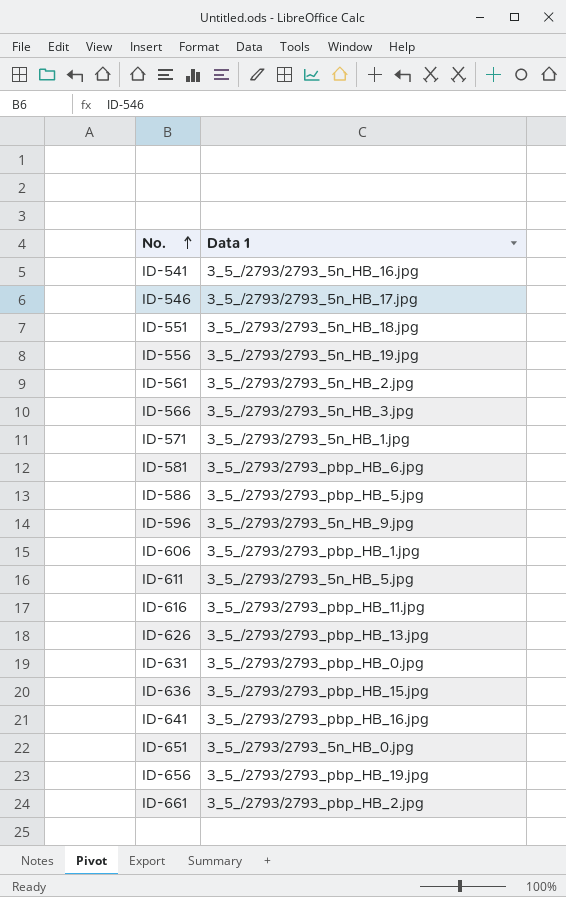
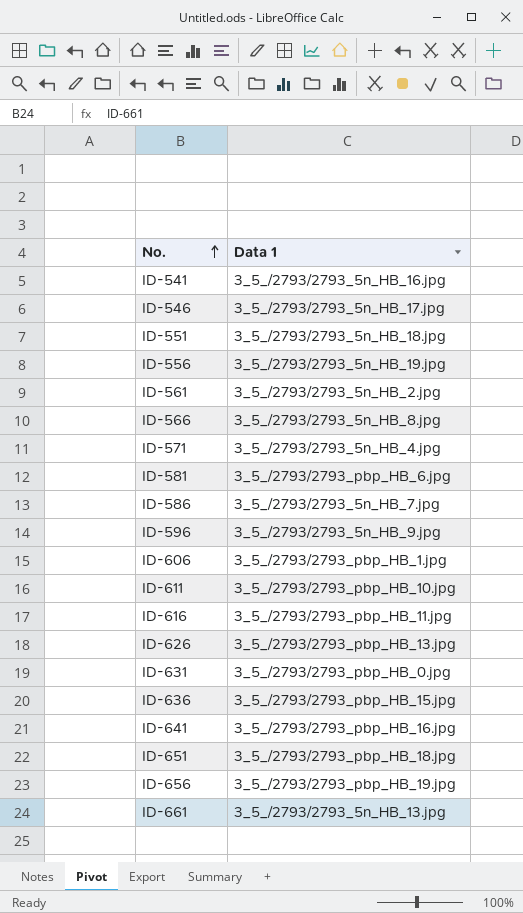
ID-566 | Data 1: 3_5_/2793/2793_5n_HB_3.jpg -> 3_5_/2793/2793_5n_HB_8.jpg
ID-571 | Data 1: 3_5_/2793/2793_5n_HB_1.jpg -> 3_5_/2793/2793_5n_HB_4.jpg
ID-586 | Data 1: 3_5_/2793/2793_pbp_HB_5.jpg -> 3_5_/2793/2793_5n_HB_7.jpg
ID-611 | Data 1: 3_5_/2793/2793_5n_HB_5.jpg -> 3_5_/2793/2793_pbp_HB_10.jpg
ID-651 | Data 1: 3_5_/2793/2793_5n_HB_0.jpg -> 3_5_/2793/2793_pbp_HB_18.jpg
ID-661 | Data 1: 3_5_/2793/2793_pbp_HB_2.jpg -> 3_5_/2793/2793_5n_HB_13.jpg

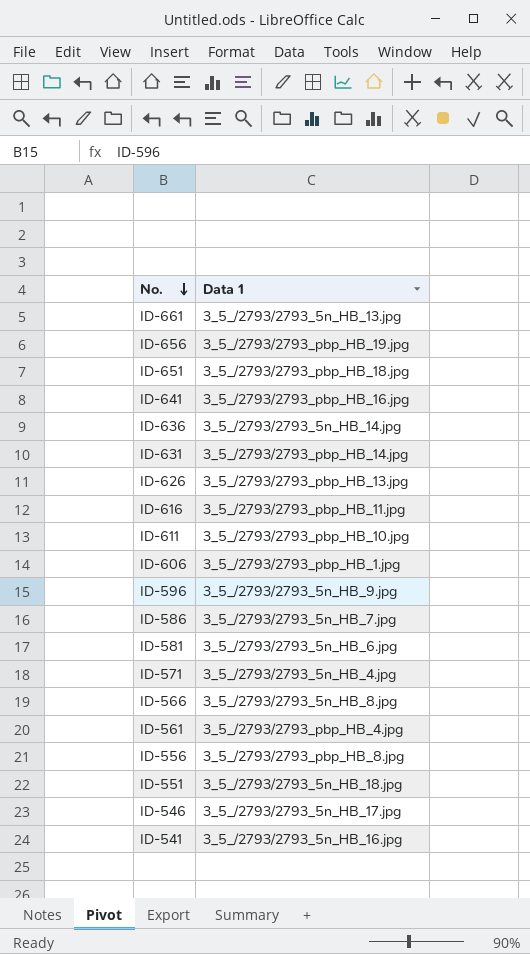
row order: No. ascending -> No. descending
ID-636 | Data 1: 3_5_/2793/2793_pbp_HB_15.jpg -> 3_5_/2793/2793_5n_HB_14.jpg
ID-631 | Data 1: 3_5_/2793/2793_pbp_HB_0.jpg -> 3_5_/2793/2793_pbp_HB_14.jpg
ID-581 | Data 1: 3_5_/2793/2793_pbp_HB_6.jpg -> 3_5_/2793/2793_5n_HB_6.jpg
ID-561 | Data 1: 3_5_/2793/2793_5n_HB_2.jpg -> 3_5_/2793/2793_pbp_HB_4.jpg
ID-556 | Data 1: 3_5_/2793/2793_5n_HB_19.jpg -> 3_5_/2793/2793_pbp_HB_8.jpg

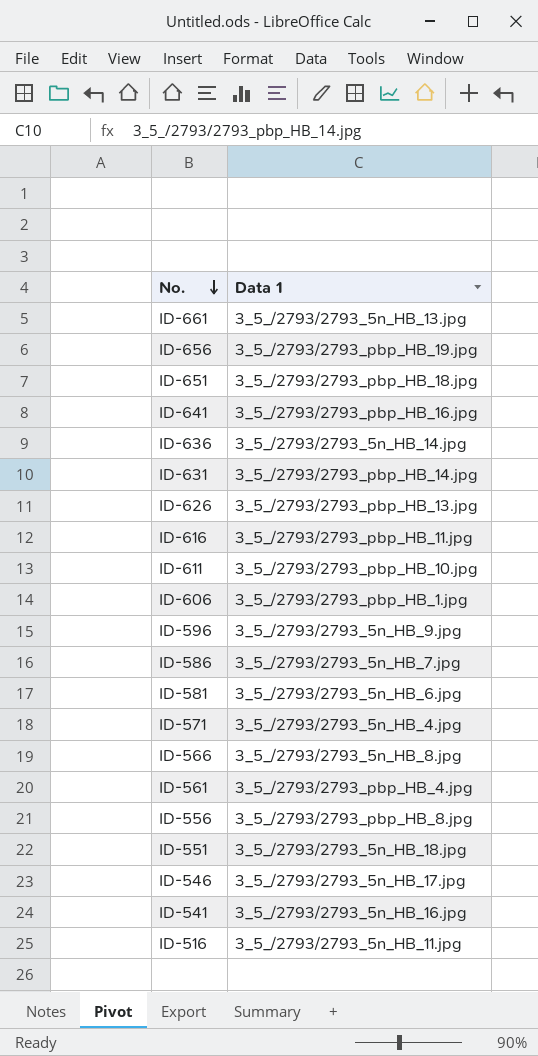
row ID-516: none -> 3_5_/2793/2793_5n_HB_11.jpg

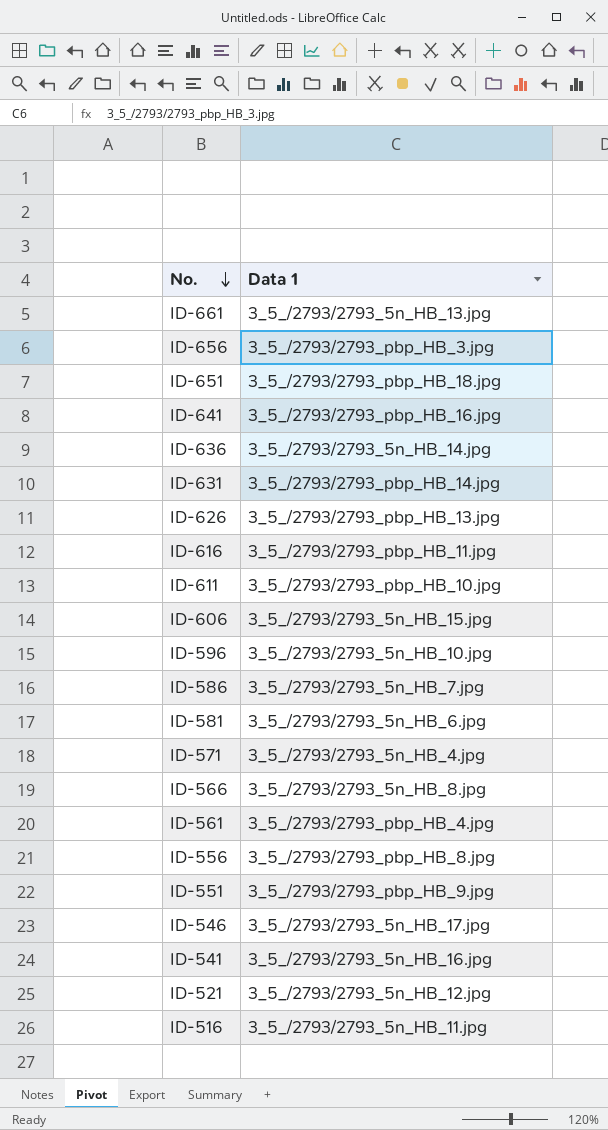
ID-656 | Data 1: 3_5_/2793/2793_pbp_HB_19.jpg -> 3_5_/2793/2793_pbp_HB_3.jpg
ID-606 | Data 1: 3_5_/2793/2793_pbp_HB_1.jpg -> 3_5_/2793/2793_5n_HB_15.jpg
ID-596 | Data 1: 3_5_/2793/2793_5n_HB_9.jpg -> 3_5_/2793/2793_5n_HB_10.jpg
ID-551 | Data 1: 3_5_/2793/2793_5n_HB_18.jpg -> 3_5_/2793/2793_pbp_HB_9.jpg
row ID-521: none -> 3_5_/2793/2793_5n_HB_12.jpg

